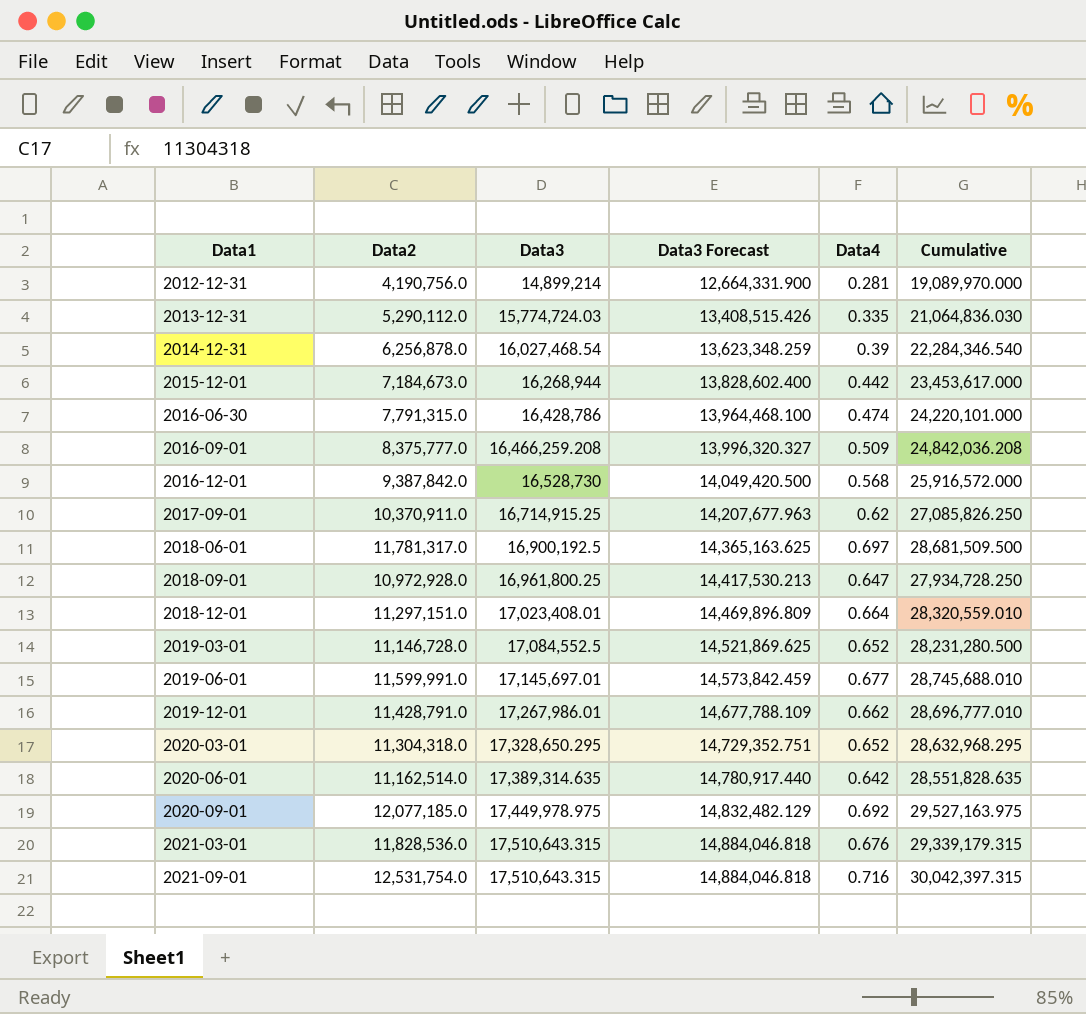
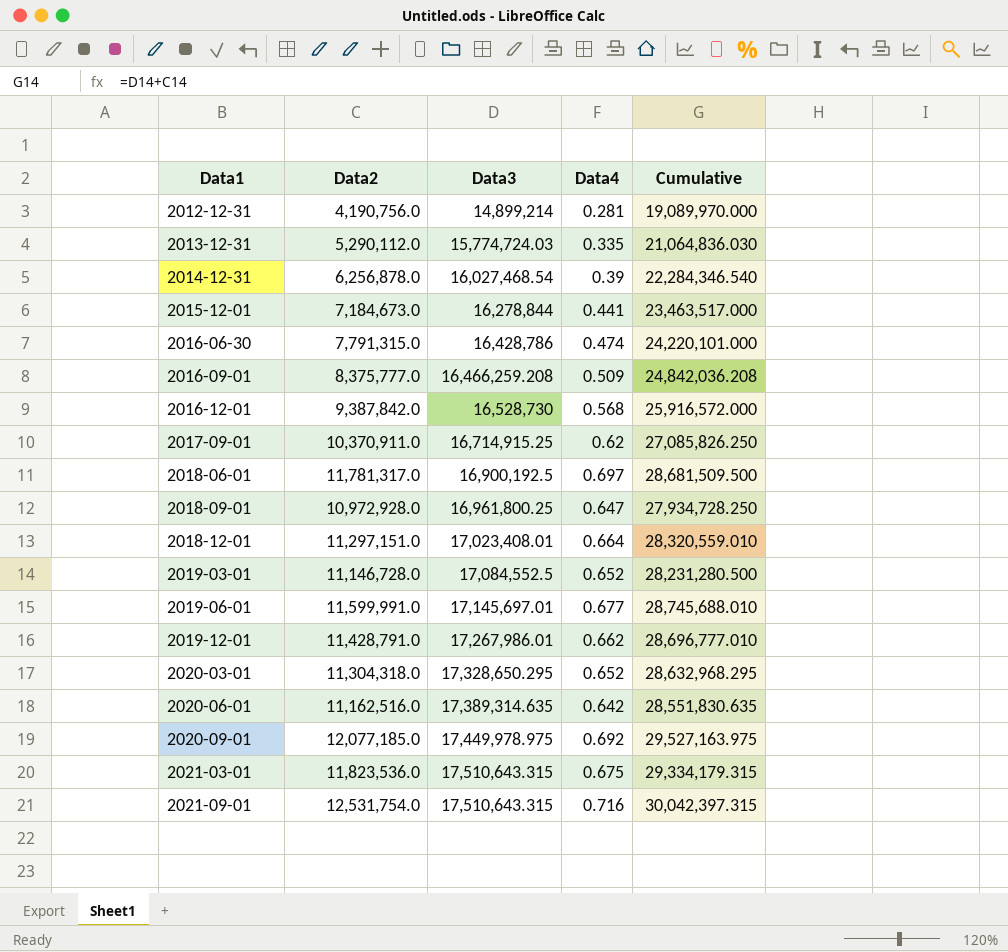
column Data3 Forecast | formula: [Data3] * 0.85 -> none
2015-12-01 | Data3: 16,268,944 -> 16,278,844
2015-12-01 | Data4: 0.442 -> 0.441
2015-12-01 | Cumulative: 23,453,617.000 -> 23,463,517.000
2020-06-01 | Data2: 11,162,514.0 -> 11,162,516.0
2020-06-01 | Cumulative: 28,551,828.635 -> 28,551,830.635
2021-03-01 | Data2: 11,828,536.0 -> 11,823,536.0
2021-03-01 | Data4: 0.676 -> 0.675
2021-03-01 | Cumulative: 29,339,179.315 -> 29,334,179.315

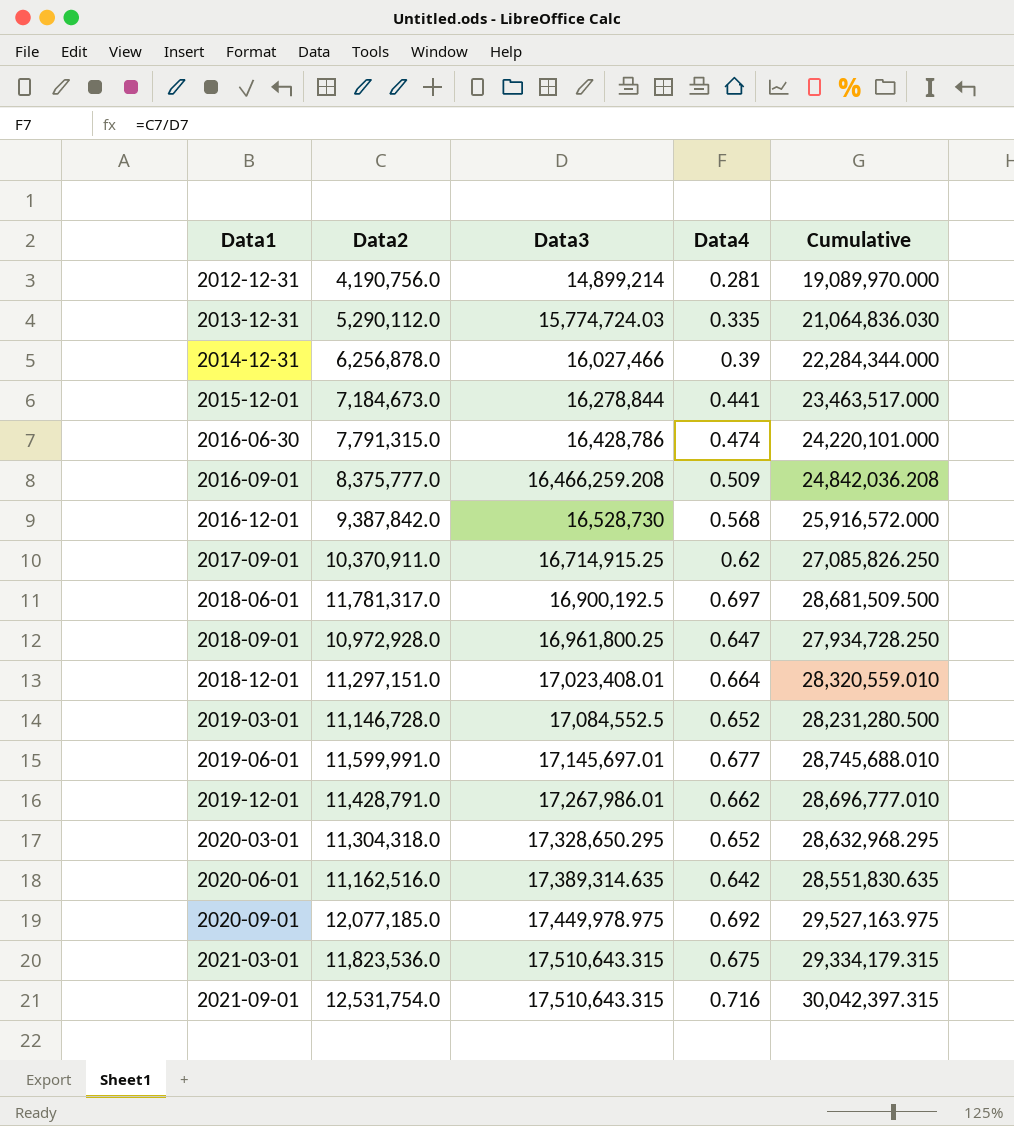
2014-12-31 | Data3: 16,027,468.54 -> 16,027,466
2014-12-31 | Cumulative: 22,284,346.540 -> 22,284,344.000

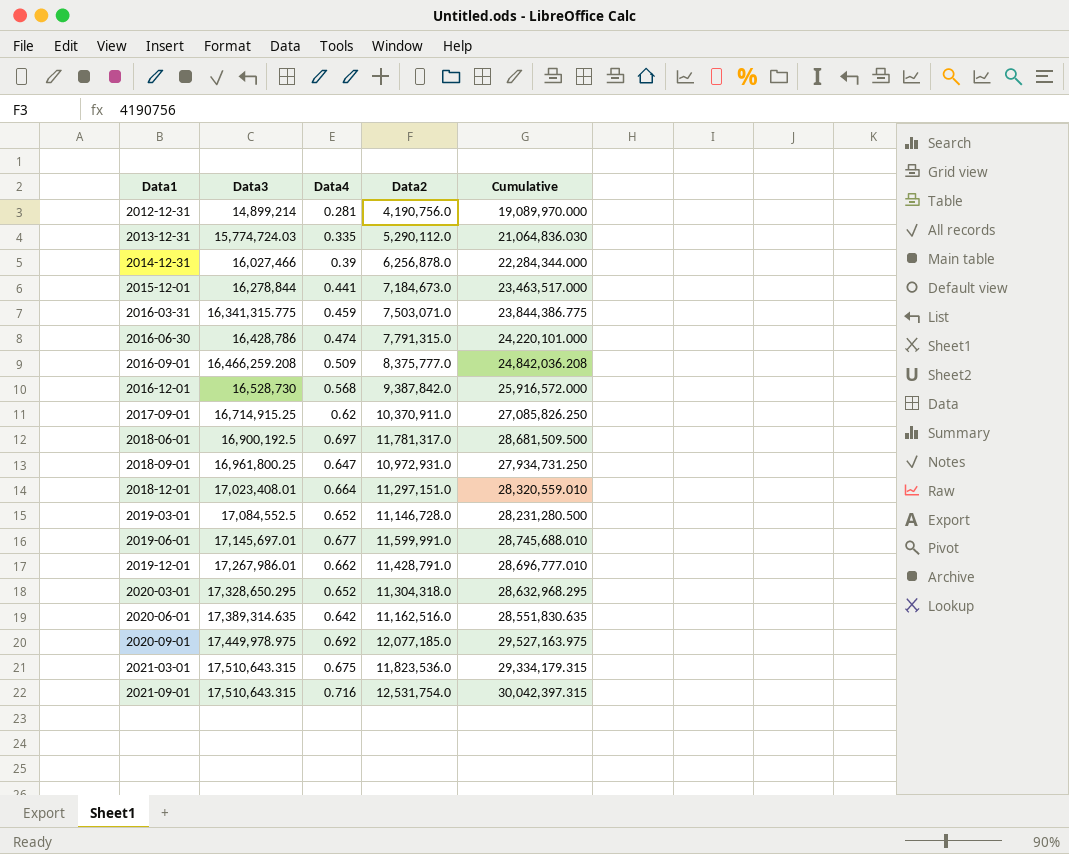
column Data2 | position: 2 -> 4
row 2016-03-31: none -> 16,341,315.775 | 0.459 | 7,503,071.0 | 23,844,386.775
2018-09-01 | Data2: 10,972,928.0 -> 10,972,931.0
2018-09-01 | Cumulative: 27,934,728.250 -> 27,934,731.250

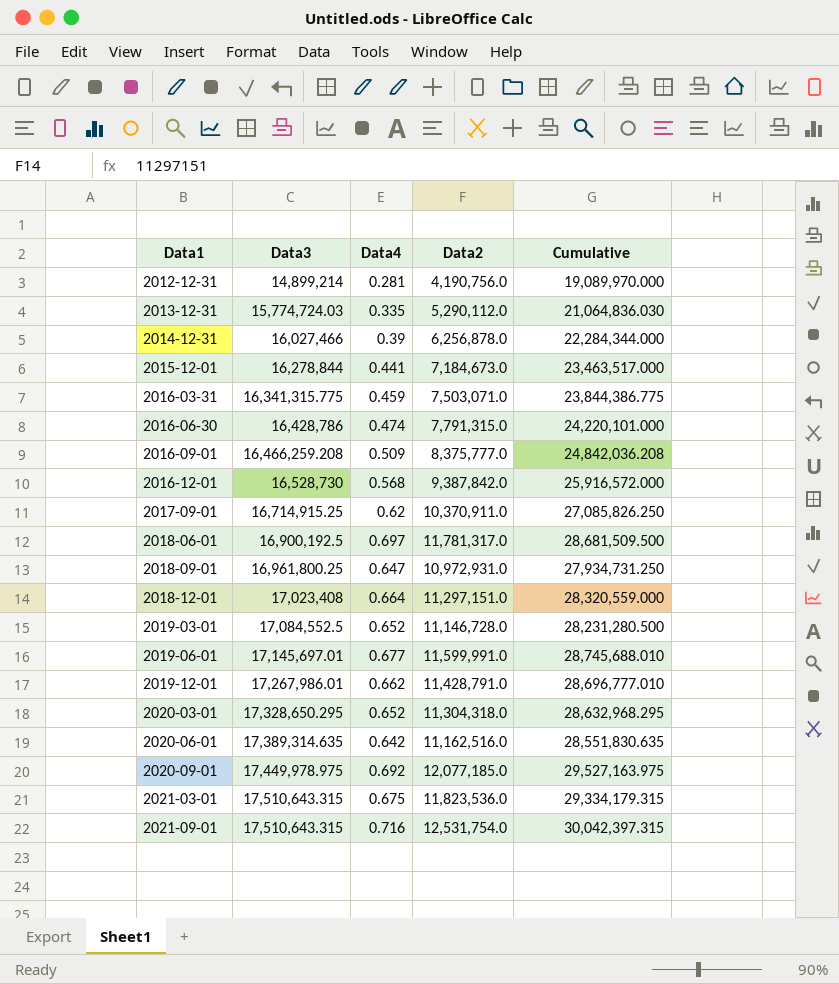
2018-12-01 | Data3: 17,023,408.01 -> 17,023,408
2018-12-01 | Cumulative: 28,320,559.010 -> 28,320,559.000

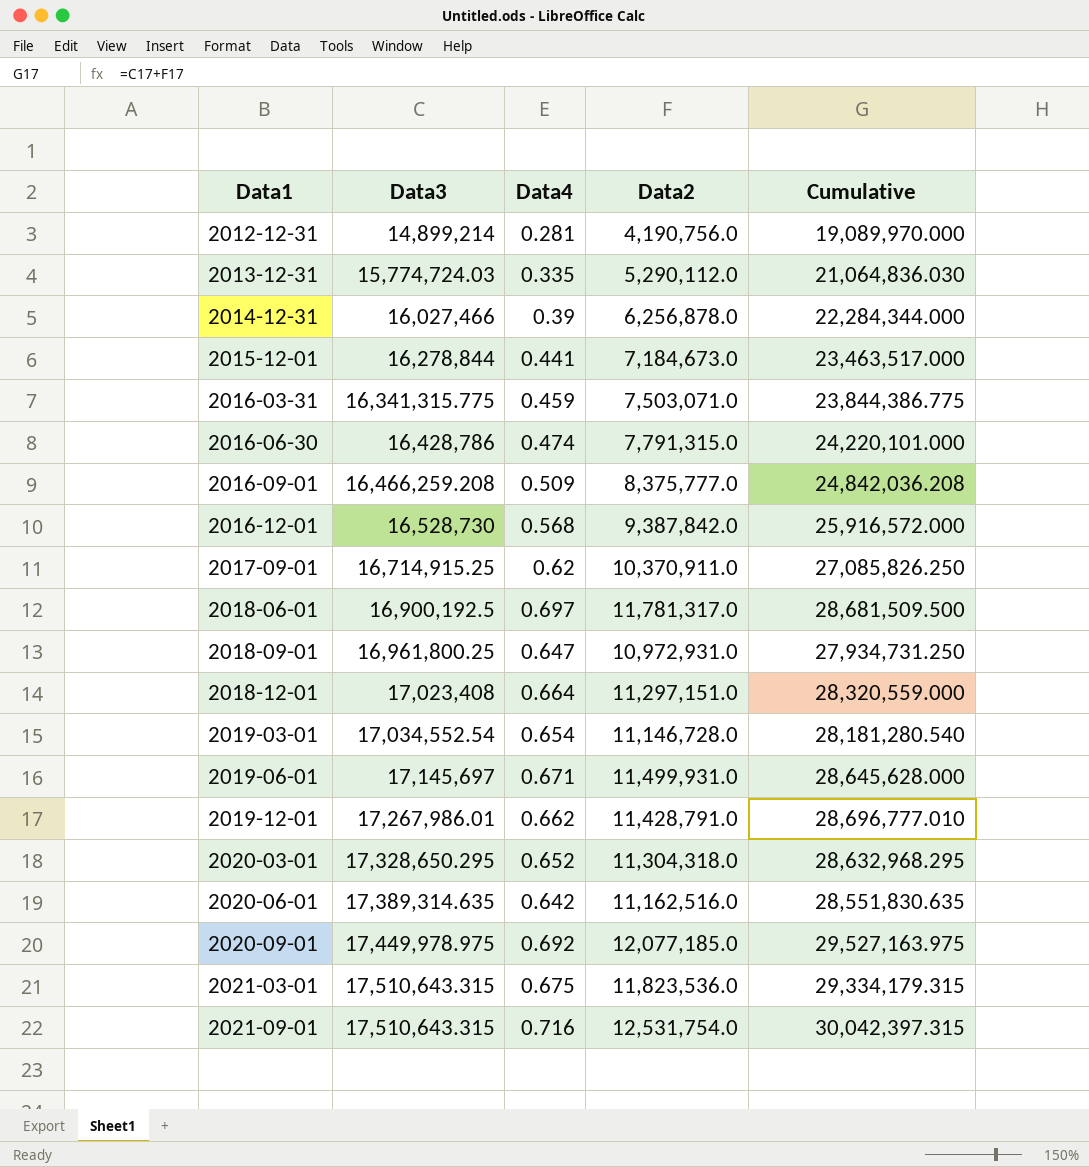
2019-03-01 | Data3: 17,084,552.5 -> 17,034,552.54
2019-03-01 | Data4: 0.652 -> 0.654
2019-03-01 | Cumulative: 28,231,280.500 -> 28,181,280.540
2019-06-01 | Data3: 17,145,697.01 -> 17,145,697
2019-06-01 | Data4: 0.677 -> 0.671
2019-06-01 | Data2: 11,599,991.0 -> 11,499,931.0
2019-06-01 | Cumulative: 28,745,688.010 -> 28,645,628.000

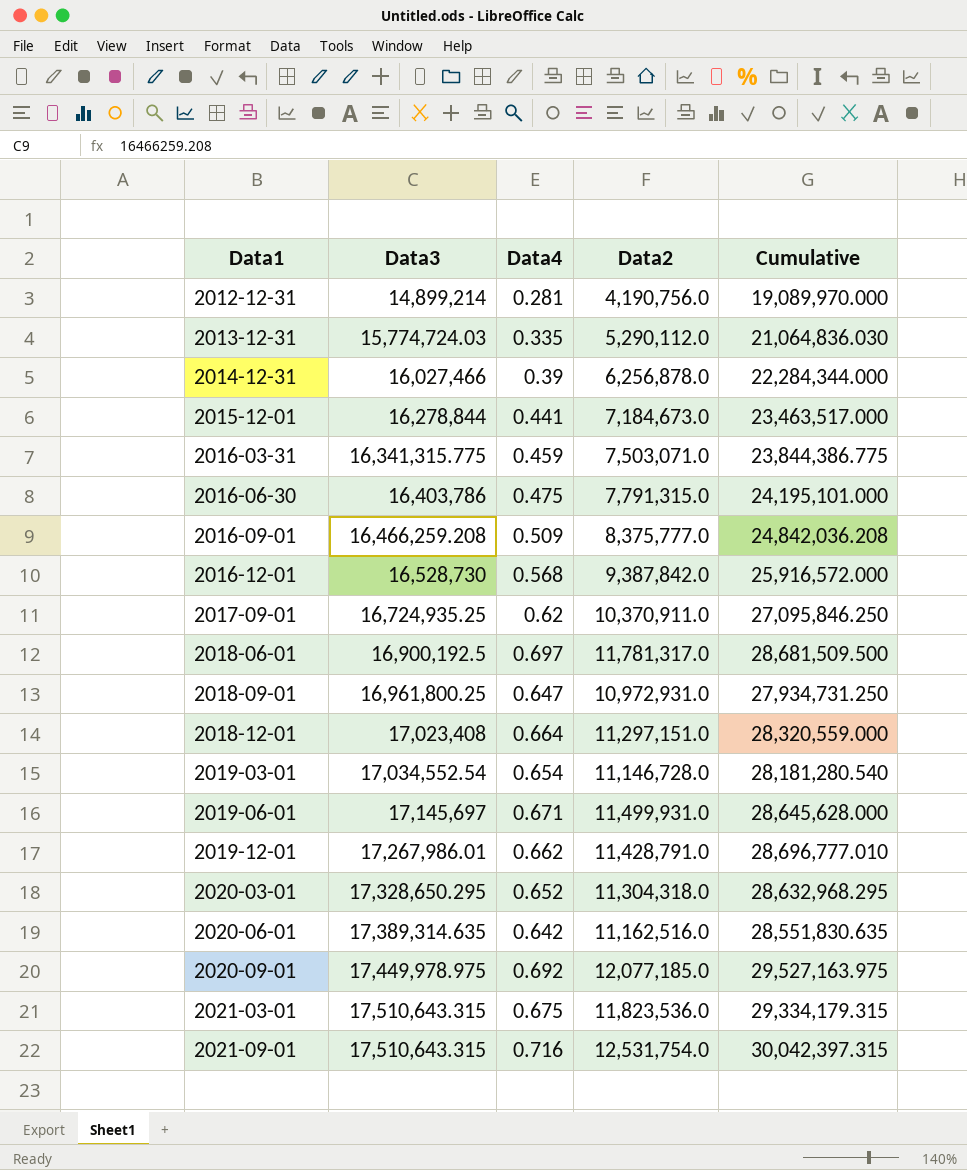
2016-06-30 | Data3: 16,428,786 -> 16,403,786
2016-06-30 | Data4: 0.474 -> 0.475
2016-06-30 | Cumulative: 24,220,101.000 -> 24,195,101.000
2017-09-01 | Data3: 16,714,915.25 -> 16,724,935.25
2017-09-01 | Cumulative: 27,085,826.250 -> 27,095,846.250

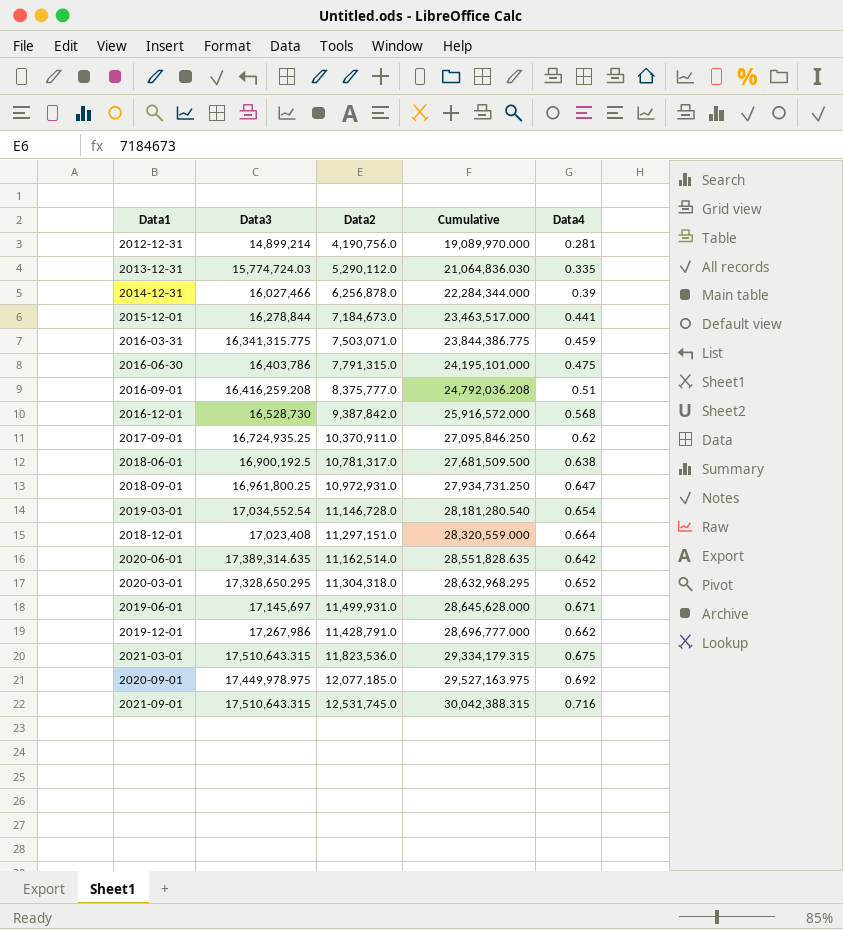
row order: Data1 ascending -> Cumulative ascending
column Data4 | position: 3 -> 5
2016-09-01 | Data3: 16,466,259.208 -> 16,416,259.208
2016-09-01 | Cumulative: 24,842,036.208 -> 24,792,036.208
2016-09-01 | Data4: 0.509 -> 0.51
2018-06-01 | Data2: 11,781,317.0 -> 10,781,317.0
2018-06-01 | Cumulative: 28,681,509.500 -> 27,681,509.500
2018-06-01 | Data4: 0.697 -> 0.638
2020-06-01 | Data2: 11,162,516.0 -> 11,162,514.0
2020-06-01 | Cumulative: 28,551,830.635 -> 28,551,828.635
2019-12-01 | Data3: 17,267,986.01 -> 17,267,986
2019-12-01 | Cumulative: 28,696,777.010 -> 28,696,777.000
2021-09-01 | Data2: 12,531,754.0 -> 12,531,745.0
2021-09-01 | Cumulative: 30,042,397.315 -> 30,042,388.315

